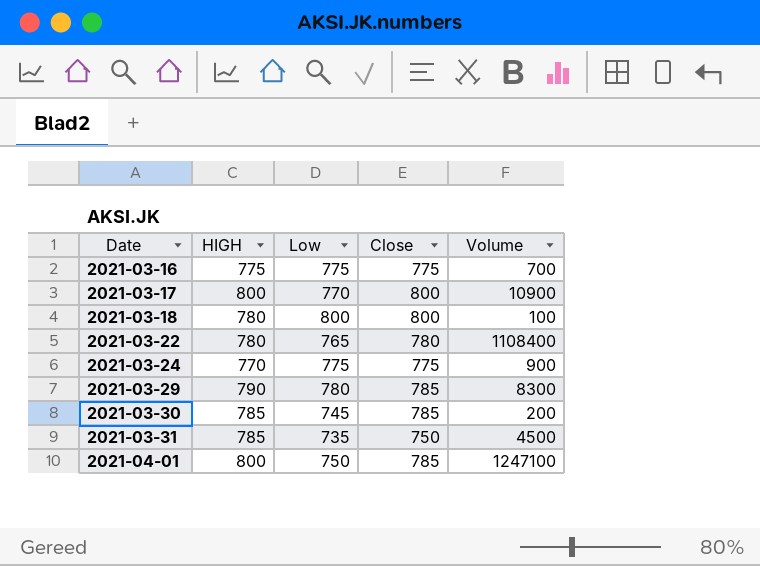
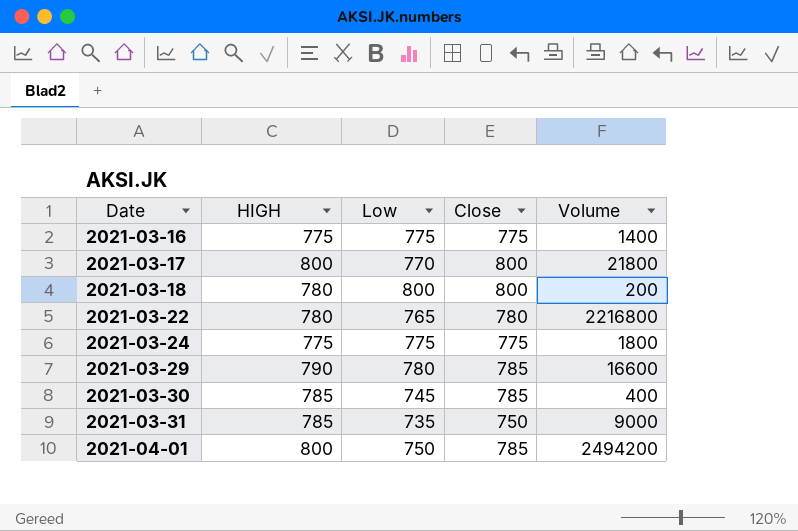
2021-03-16 | Volume: 700 -> 1400
2021-03-17 | Volume: 10900 -> 21800
2021-03-18 | Volume: 100 -> 200
2021-03-22 | Volume: 1108400 -> 2216800
2021-03-24 | HIGH: 770 -> 775
2021-03-24 | Volume: 900 -> 1800
2021-03-29 | Volume: 8300 -> 16600
2021-03-30 | Volume: 200 -> 400
2021-03-31 | Volume: 4500 -> 9000
2021-04-01 | Volume: 1247100 -> 2494200

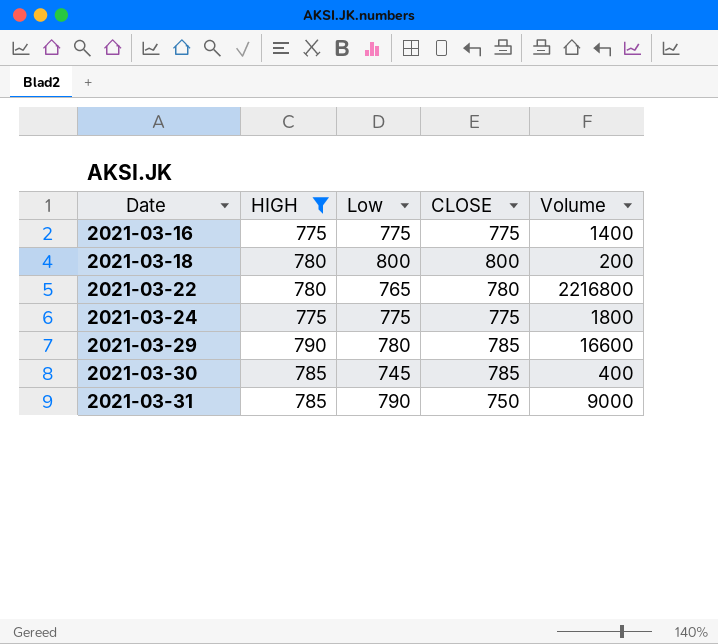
filter: none -> HIGH != 800
column name: Close -> CLOSE
2021-03-31 | Low: 735 -> 790

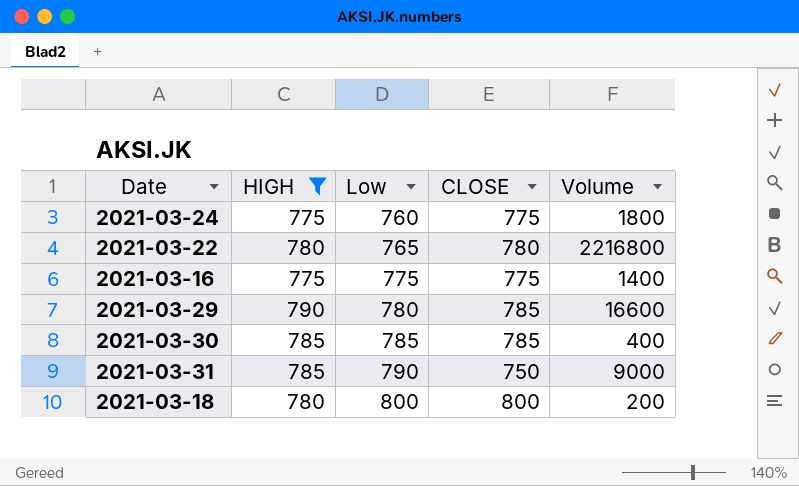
row order: Date ascending -> Low ascending
2021-03-24 | Low: 775 -> 760
2021-03-30 | Low: 745 -> 785

